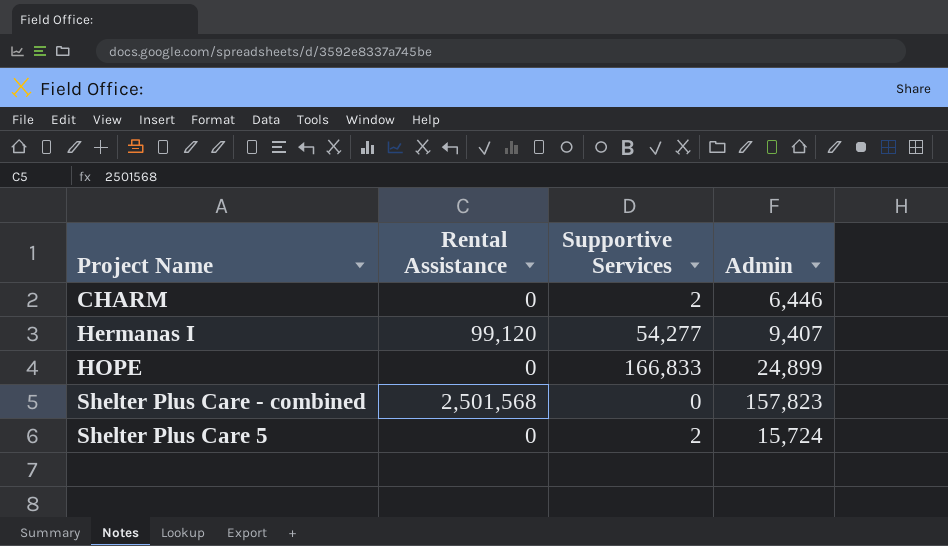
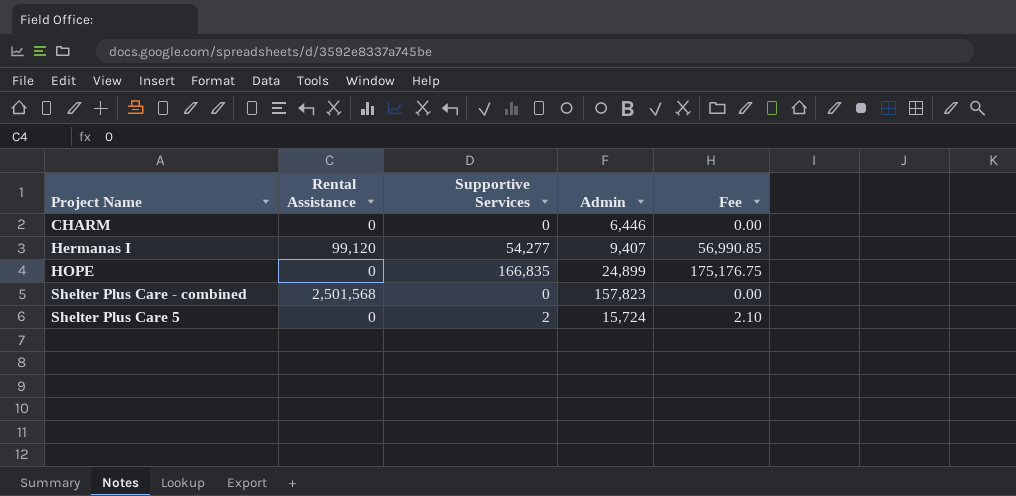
column Fee | formula: none -> [Supportive Services] * 1.05
CHARM | Supportive Services: 2 -> 0
HOPE | Supportive Services: 166,833 -> 166,835

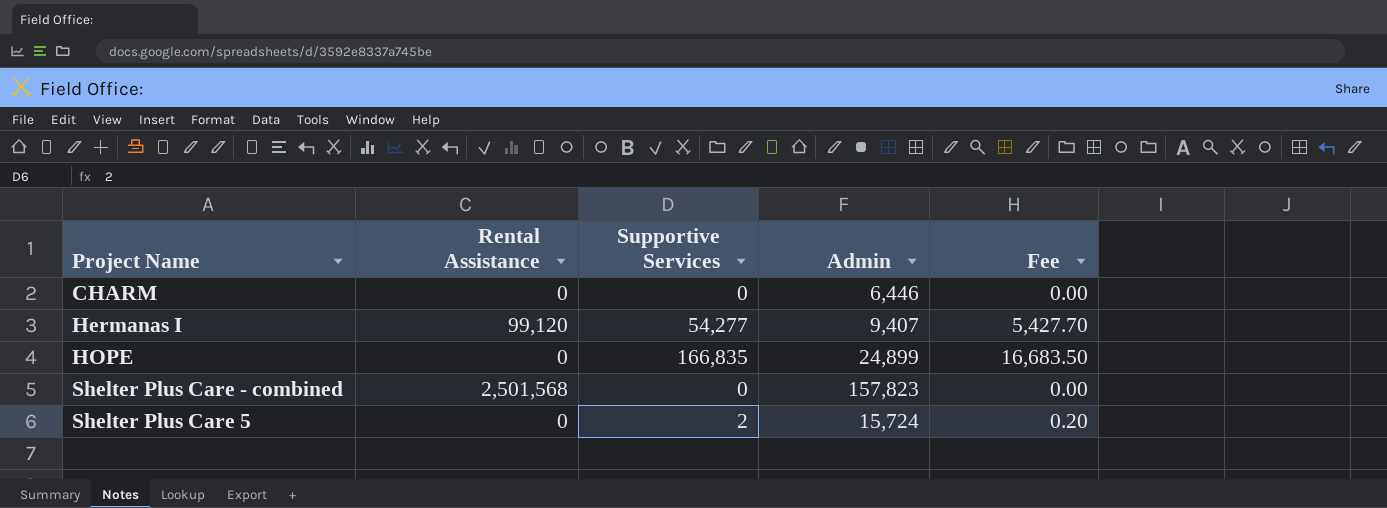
column Fee | formula: [Supportive Services] * 1.05 -> [Supportive Services] * 0.1

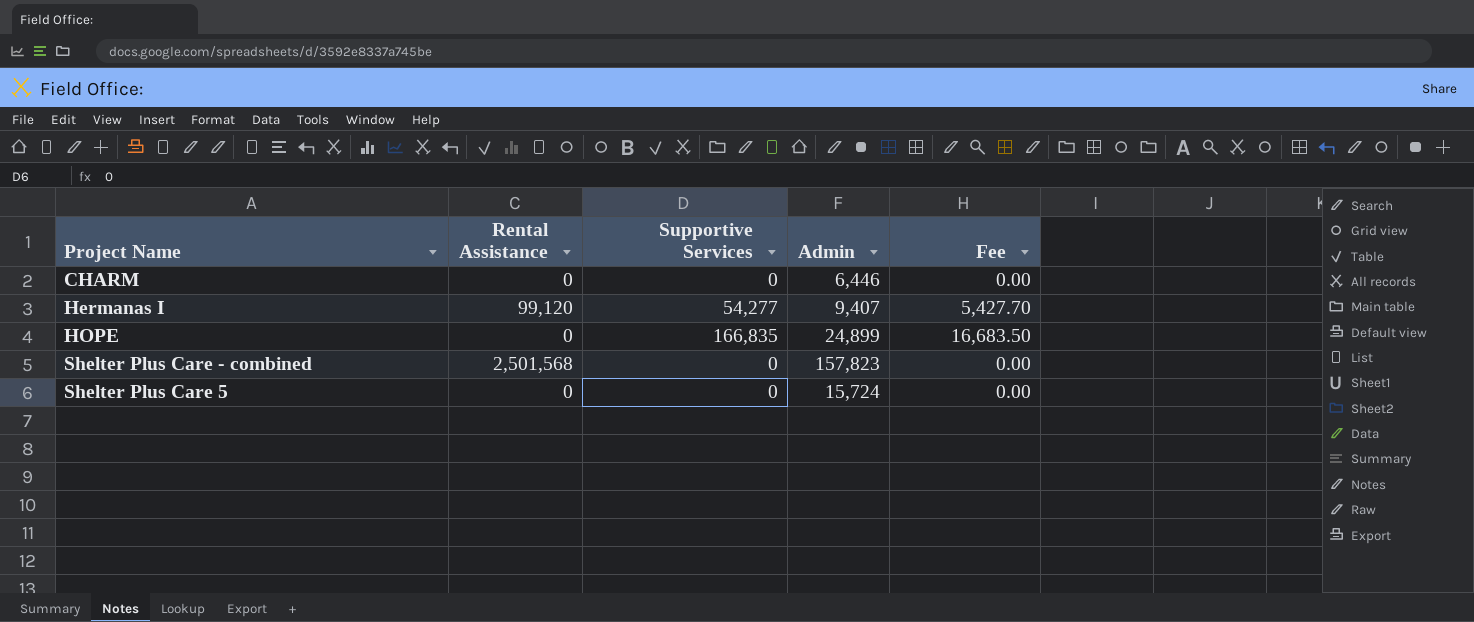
Shelter Plus Care 5 | Supportive Services: 2 -> 0
Shelter Plus Care 5 | Fee: 0.20 -> 0.00

